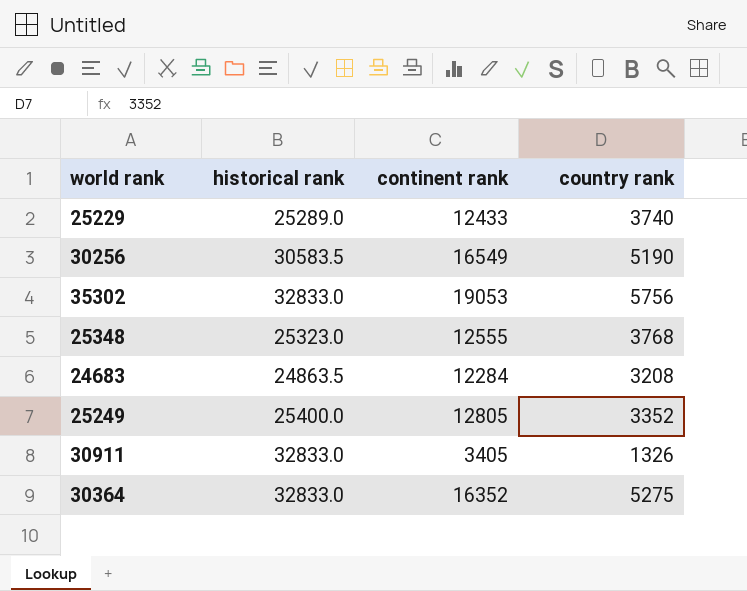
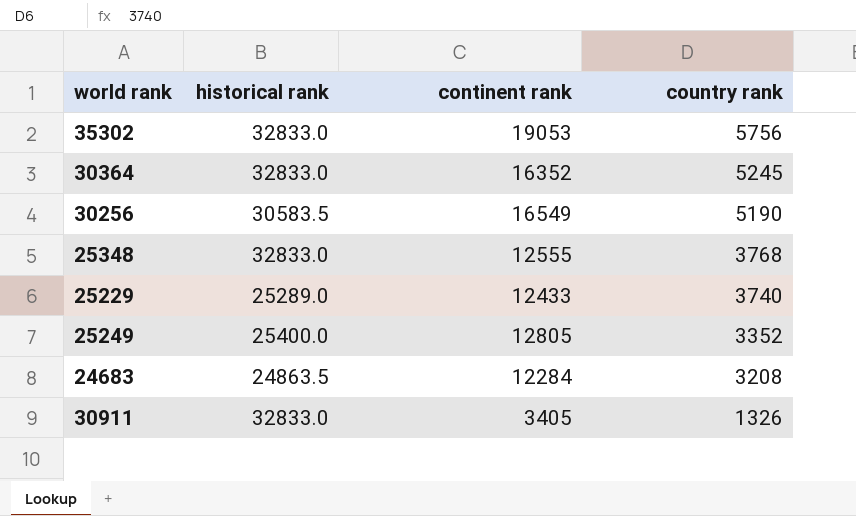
row order: none -> country rank descending
30364 | country rank: 5275 -> 5245
25348 | historical rank: 25323.0 -> 32833.0

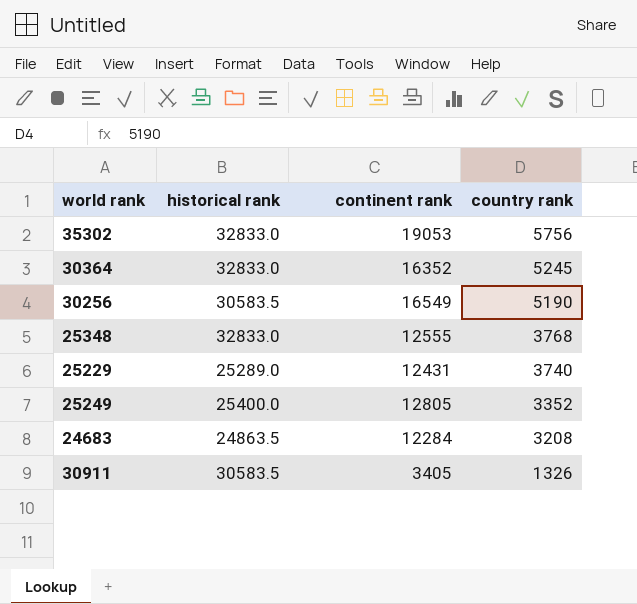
25229 | continent rank: 12433 -> 12431
30911 | historical rank: 32833.0 -> 30583.5

